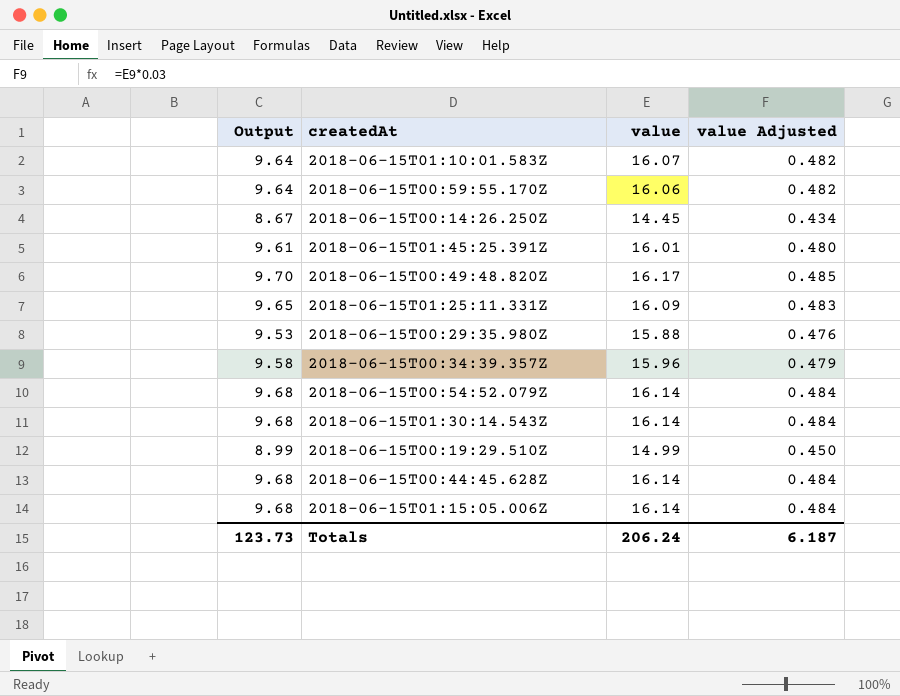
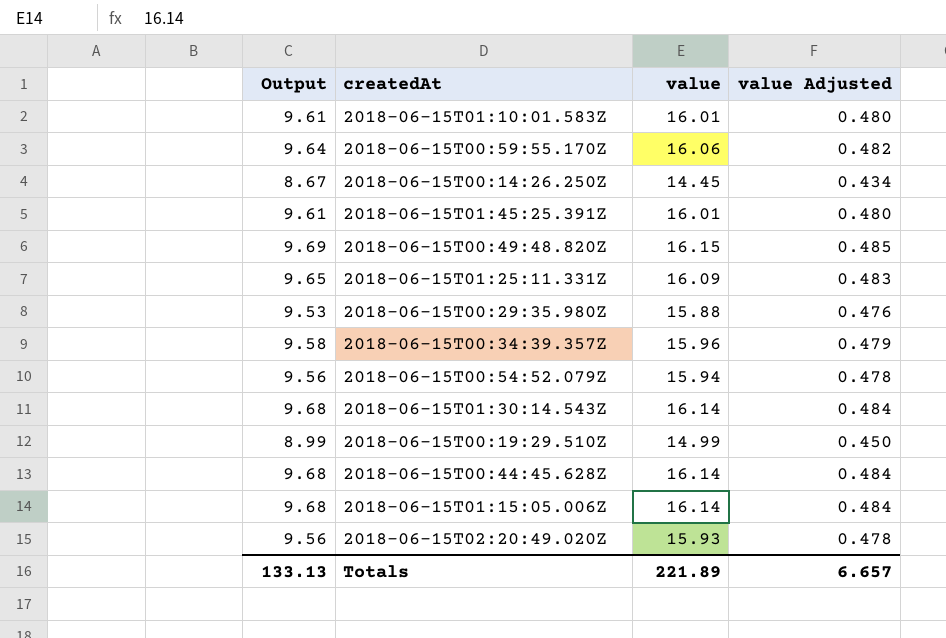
2018-06-15T01:10:01.583Z | Output: 9.64 -> 9.61
2018-06-15T01:10:01.583Z | value: 16.07 -> 16.01
2018-06-15T01:10:01.583Z | value Adjusted: 0.482 -> 0.480
2018-06-15T00:49:48.820Z | Output: 9.70 -> 9.69
2018-06-15T00:49:48.820Z | value: 16.17 -> 16.15
2018-06-15T00:54:52.079Z | Output: 9.68 -> 9.56
2018-06-15T00:54:52.079Z | value: 16.14 -> 15.94
2018-06-15T00:54:52.079Z | value Adjusted: 0.484 -> 0.478
row 2018-06-15T02:20:49.020Z: none -> 9.56 | 15.93 | 0.478
Totals | Output: 123.73 -> 133.13
Totals | value: 206.24 -> 221.89
Totals | value Adjusted: 6.187 -> 6.657

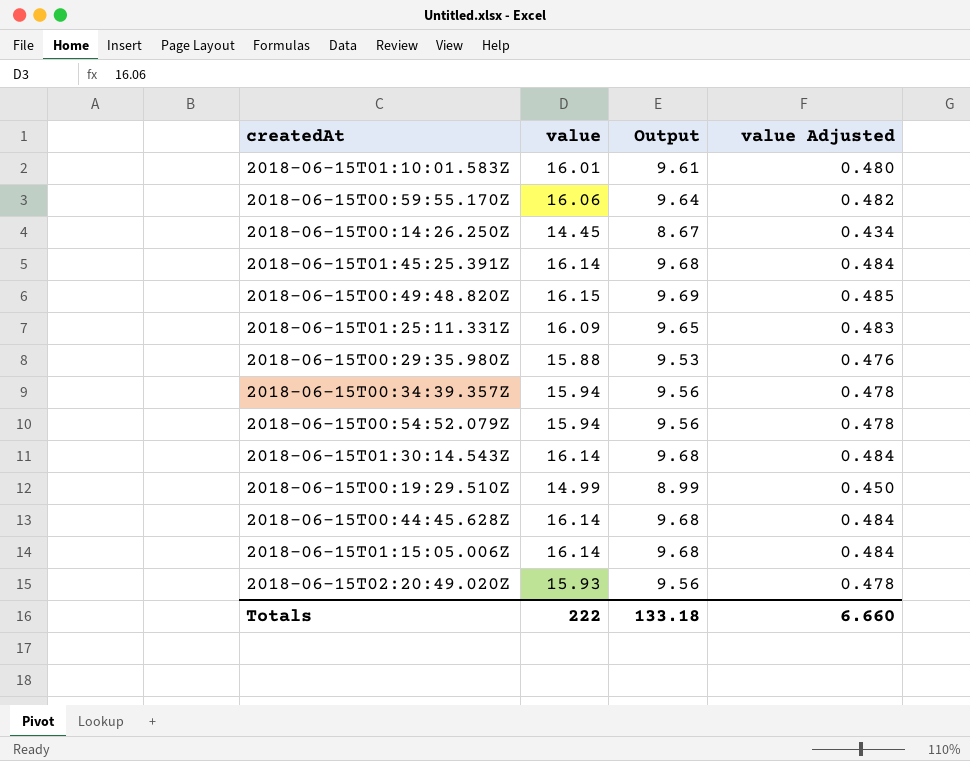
column Output | position: 1 -> 3
2018-06-15T01:45:25.391Z | value: 16.01 -> 16.14
2018-06-15T01:45:25.391Z | Output: 9.61 -> 9.68
2018-06-15T01:45:25.391Z | value Adjusted: 0.480 -> 0.484
2018-06-15T00:34:39.357Z | value: 15.96 -> 15.94
2018-06-15T00:34:39.357Z | Output: 9.58 -> 9.56
2018-06-15T00:34:39.357Z | value Adjusted: 0.479 -> 0.478
Totals | value: 221.89 -> 222
Totals | Output: 133.13 -> 133.18
Totals | value Adjusted: 6.657 -> 6.660

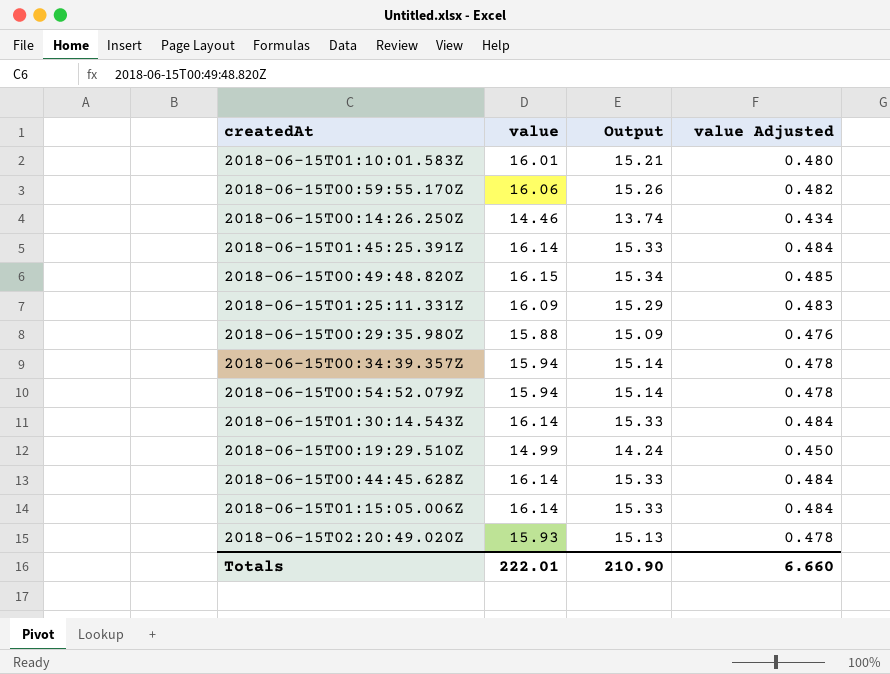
column Output | formula: [value] * 0.6 -> [value] * 0.95
2018-06-15T00:14:26.250Z | value: 14.45 -> 14.46
Totals | value: 222 -> 222.01
Totals | Output: 133.18 -> 210.90

